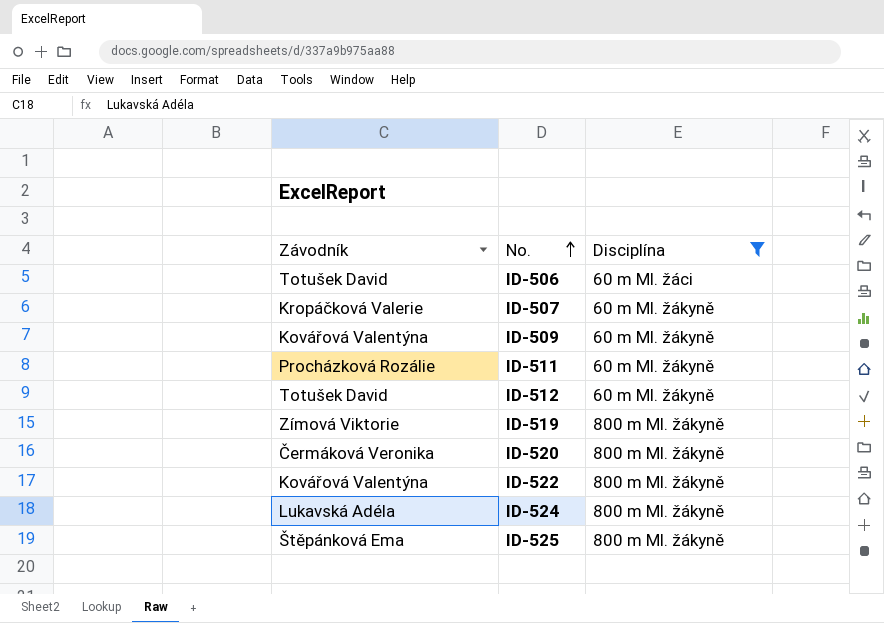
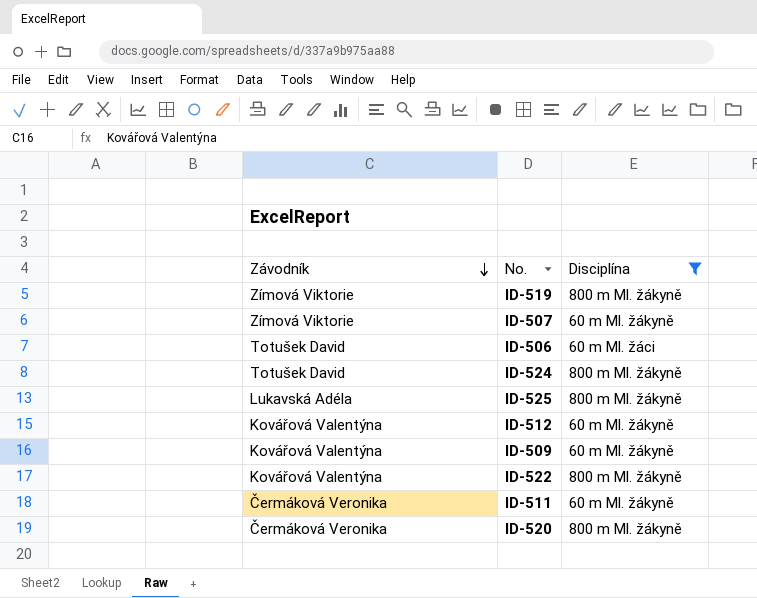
row order: No. ascending -> Závodník descending
ID-507 | Závodník: Kropáčková Valerie -> Zímová Viktorie
ID-524 | Závodník: Lukavská Adéla -> Totušek David
ID-525 | Závodník: Štěpánková Ema -> Lukavská Adéla
ID-512 | Závodník: Totušek David -> Kovářová Valentýna
ID-511 | Závodník: Procházková Rozálie -> Čermáková Veronika

